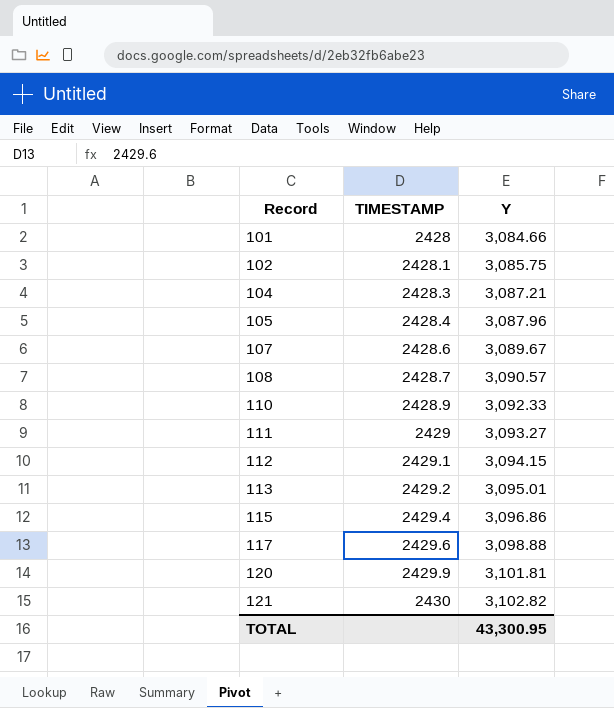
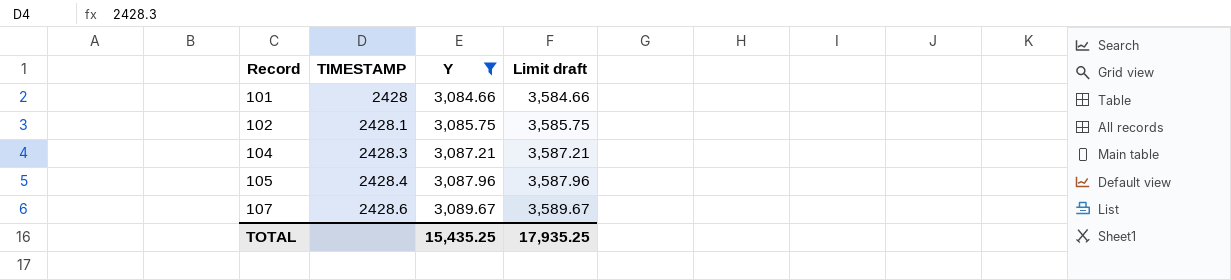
filter: none -> Y <= 3,089.67
column Limit draft | formula: none -> [Y] + 500
TOTAL | Y: 43,300.95 -> 15,435.25

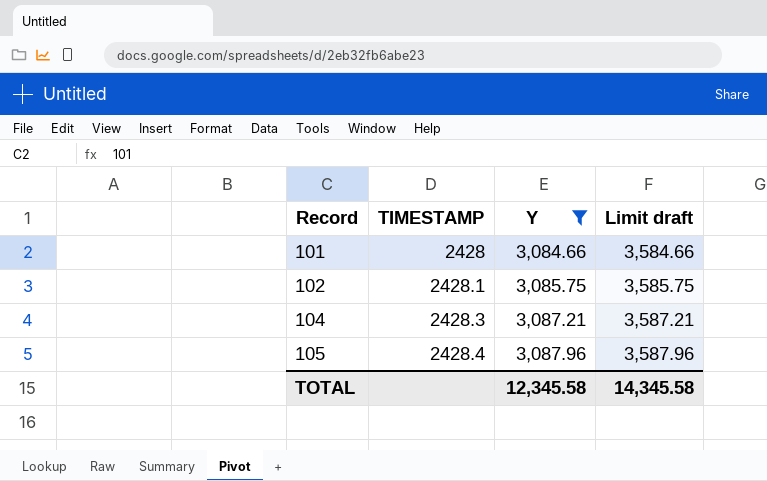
row 107: 2428.6 | 3,089.67 | 3,589.67 -> none
TOTAL | Y: 15,435.25 -> 12,345.58
TOTAL | Limit draft: 17,935.25 -> 14,345.58

